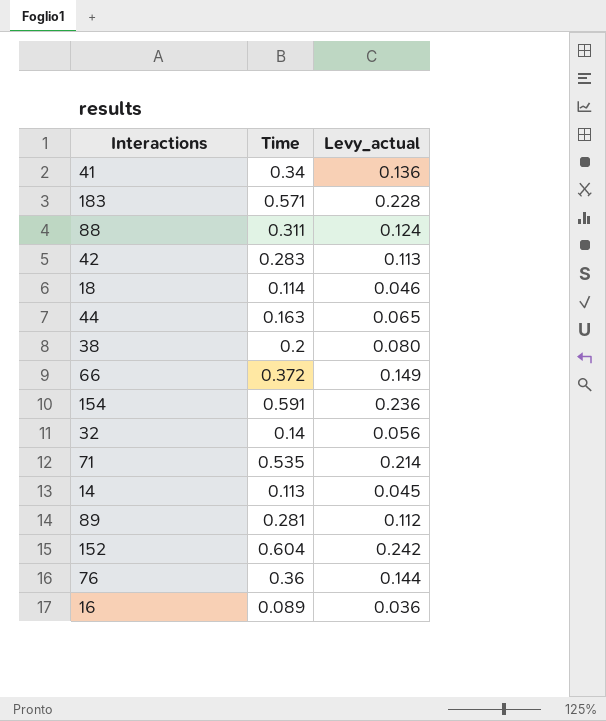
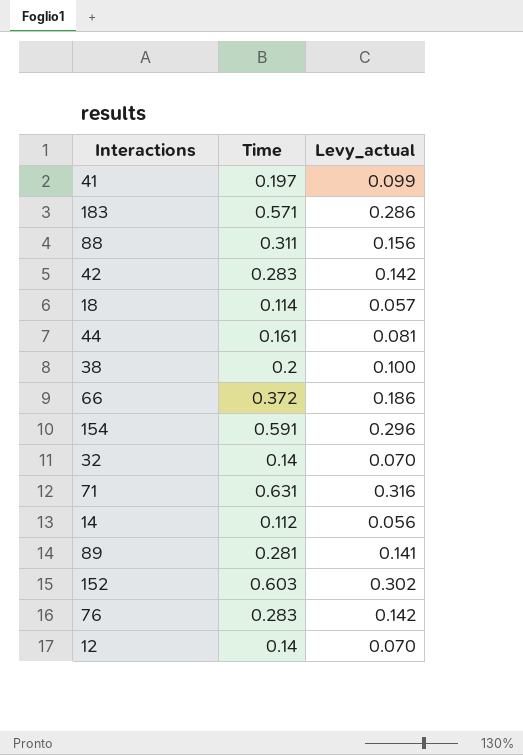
column Levy_actual | formula: [Time] * 0.4 -> [Time] * 0.5
row 16: 0.089 | 0.036 -> none
41 | Time: 0.34 -> 0.197
44 | Time: 0.163 -> 0.161
71 | Time: 0.535 -> 0.631
14 | Time: 0.113 -> 0.112
152 | Time: 0.604 -> 0.603
76 | Time: 0.36 -> 0.283
row 12: none -> 0.14 | 0.070

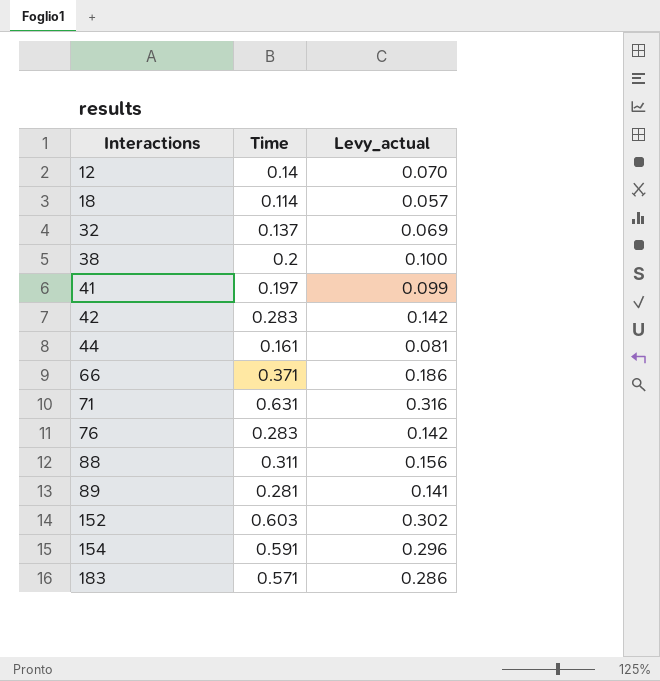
row order: none -> Interactions ascending
row 14: 0.112 | 0.056 -> none
32 | Time: 0.14 -> 0.137
32 | Levy_actual: 0.070 -> 0.069
66 | Time: 0.372 -> 0.371

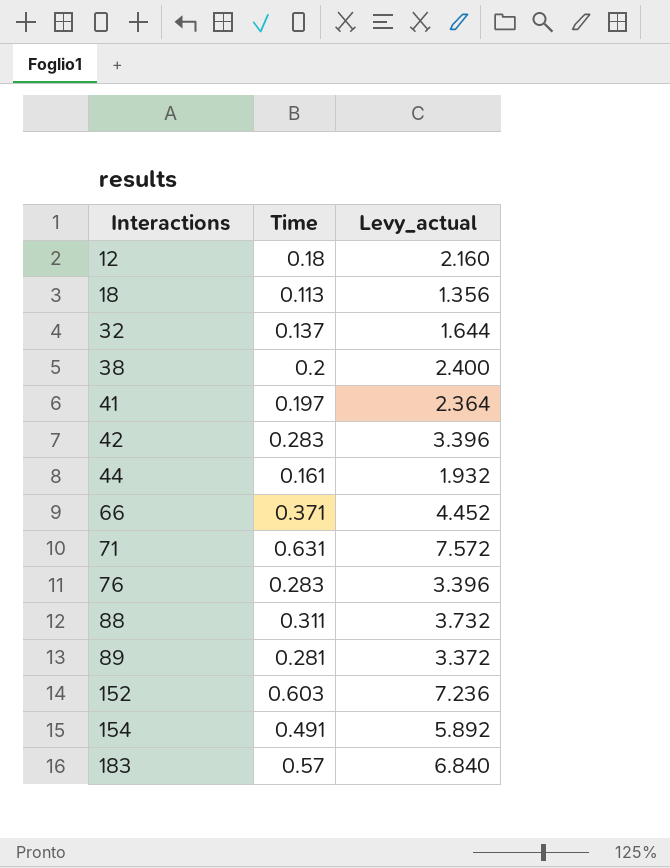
column Levy_actual | formula: [Time] * 0.5 -> [Time] * 12
12 | Time: 0.14 -> 0.18
18 | Time: 0.114 -> 0.113
154 | Time: 0.591 -> 0.491
183 | Time: 0.571 -> 0.57

